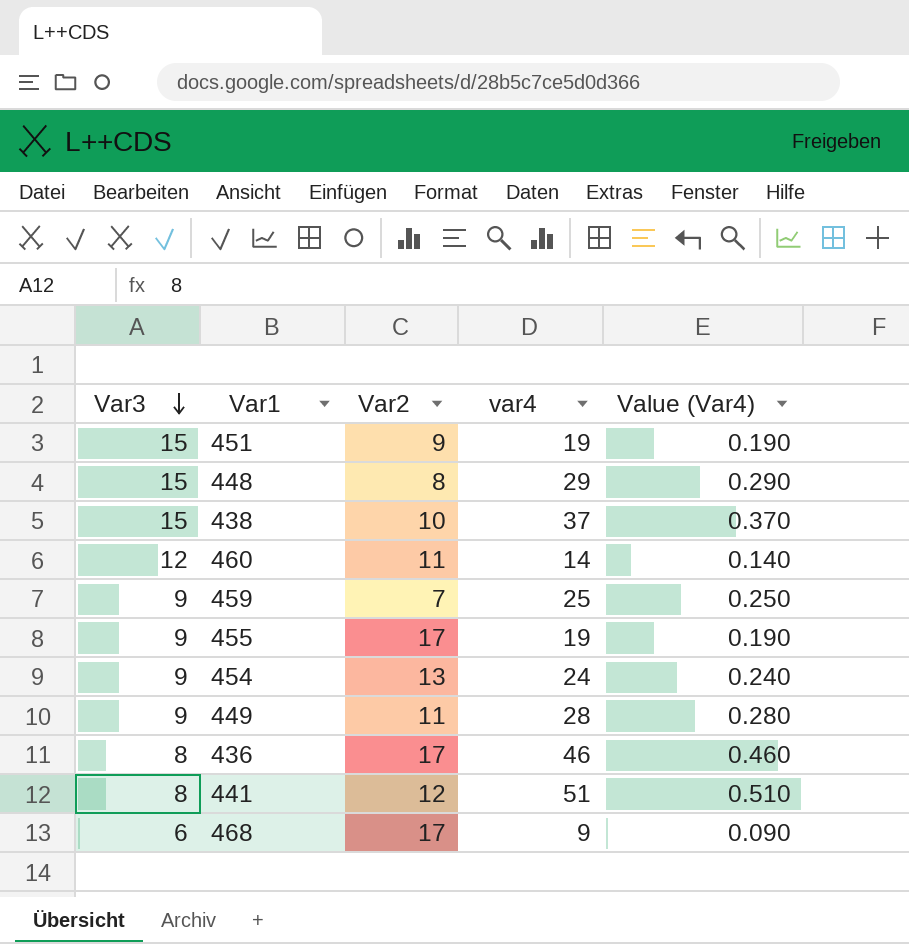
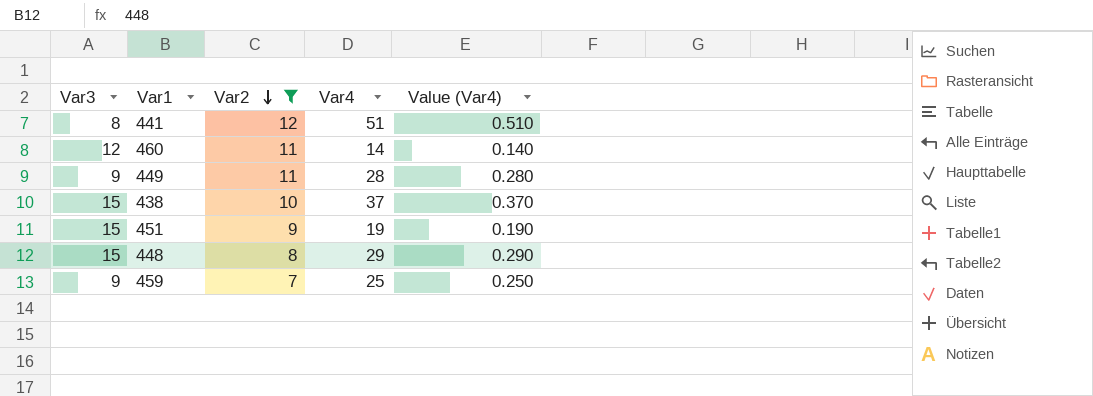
filter: none -> Var2 <= 12
row order: Var3 descending -> Var2 descending
column name: var4 -> Var4

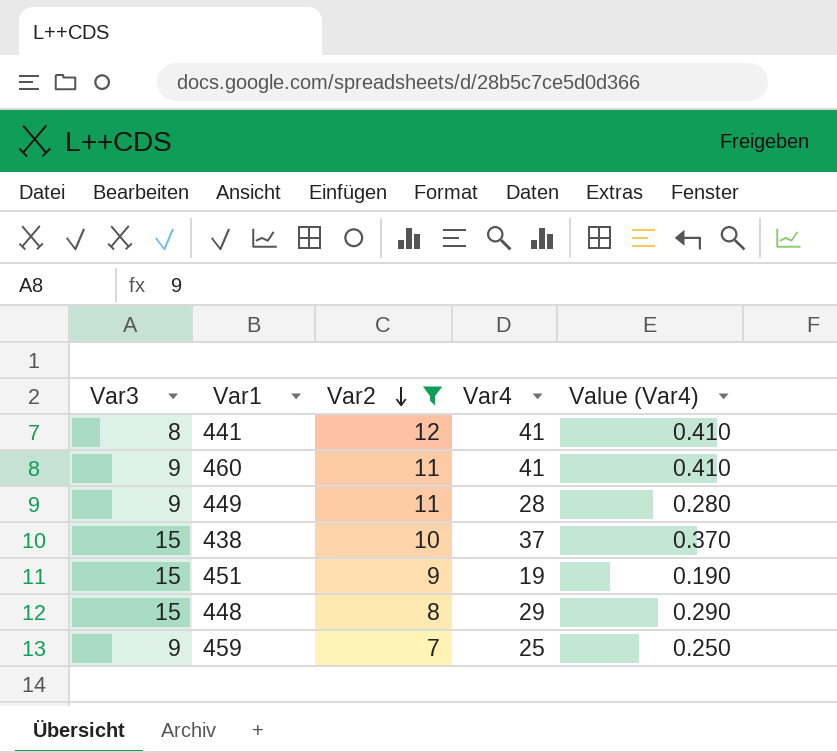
441 | Var4: 51 -> 41
441 | Value (Var4): 0.510 -> 0.410
460 | Var3: 12 -> 9
460 | Var4: 14 -> 41
460 | Value (Var4): 0.140 -> 0.410

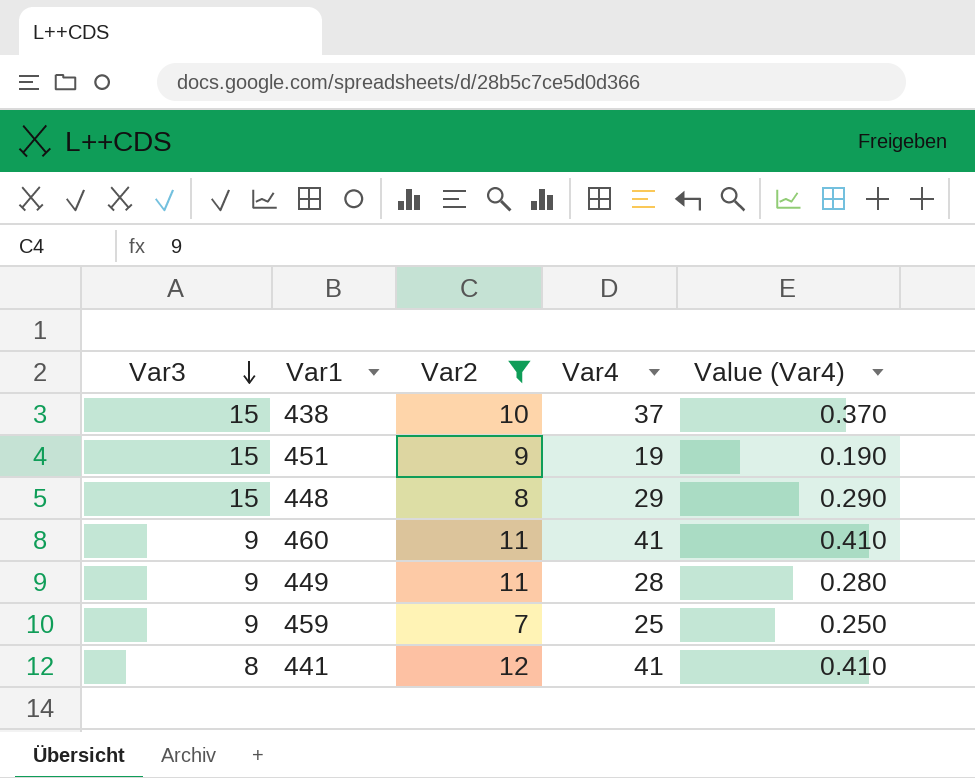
row order: Var2 descending -> Var3 descending

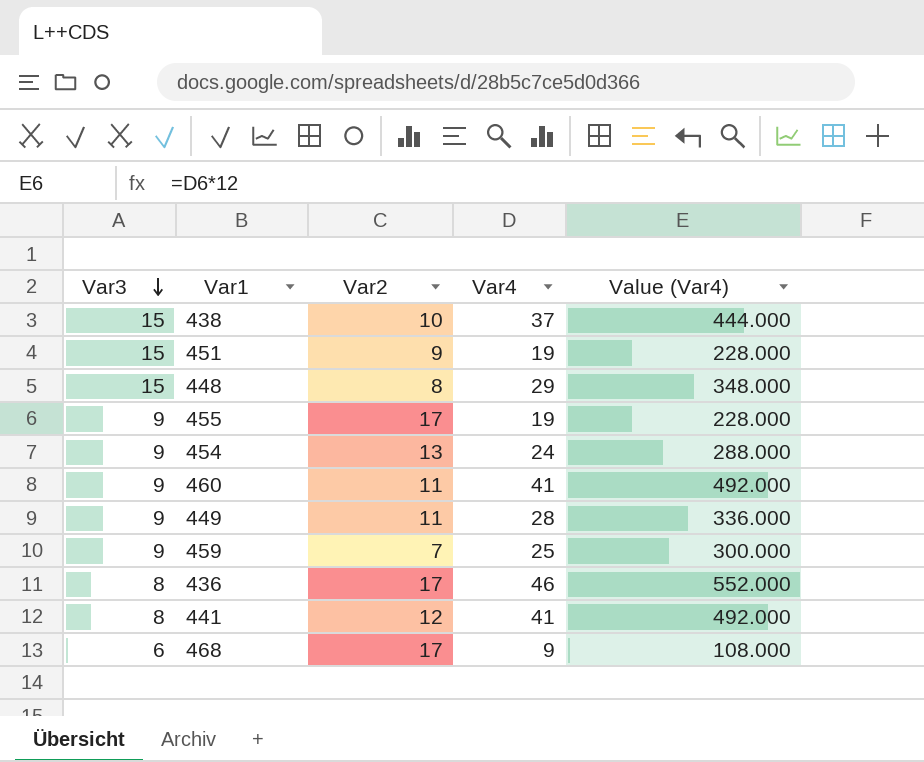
filter: Var2 <= 12 -> none
column Value (Var4) | formula: [Var4] * 0.01 -> [Var4] * 12

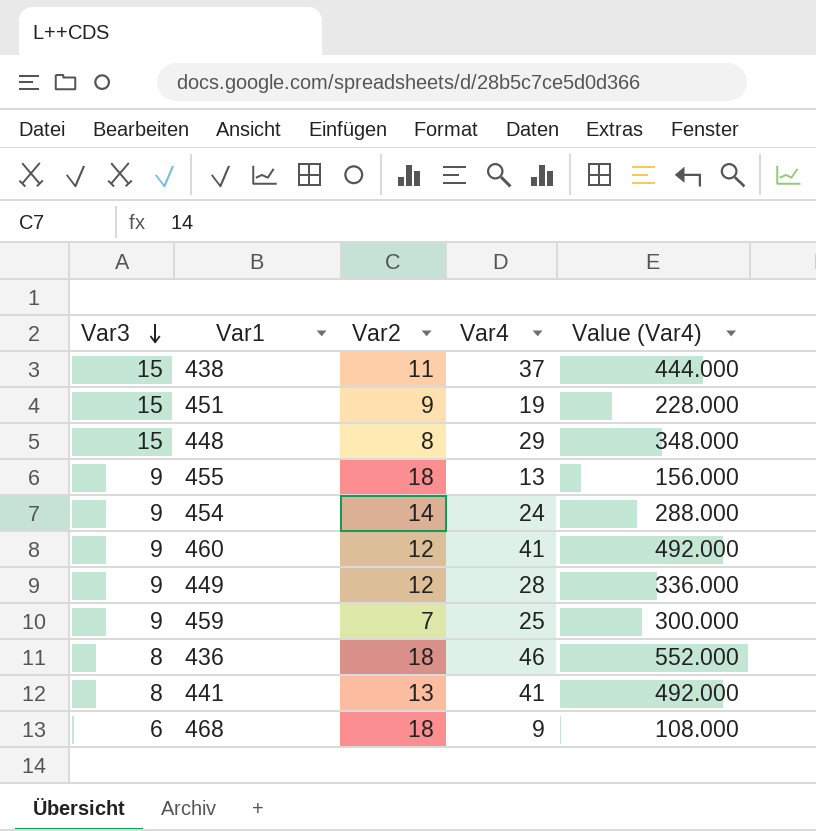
438 | Var2: 10 -> 11
455 | Var2: 17 -> 18
455 | Var4: 19 -> 13
455 | Value (Var4): 228.000 -> 156.000
454 | Var2: 13 -> 14
460 | Var2: 11 -> 12
449 | Var2: 11 -> 12
436 | Var2: 17 -> 18
441 | Var2: 12 -> 13
468 | Var2: 17 -> 18

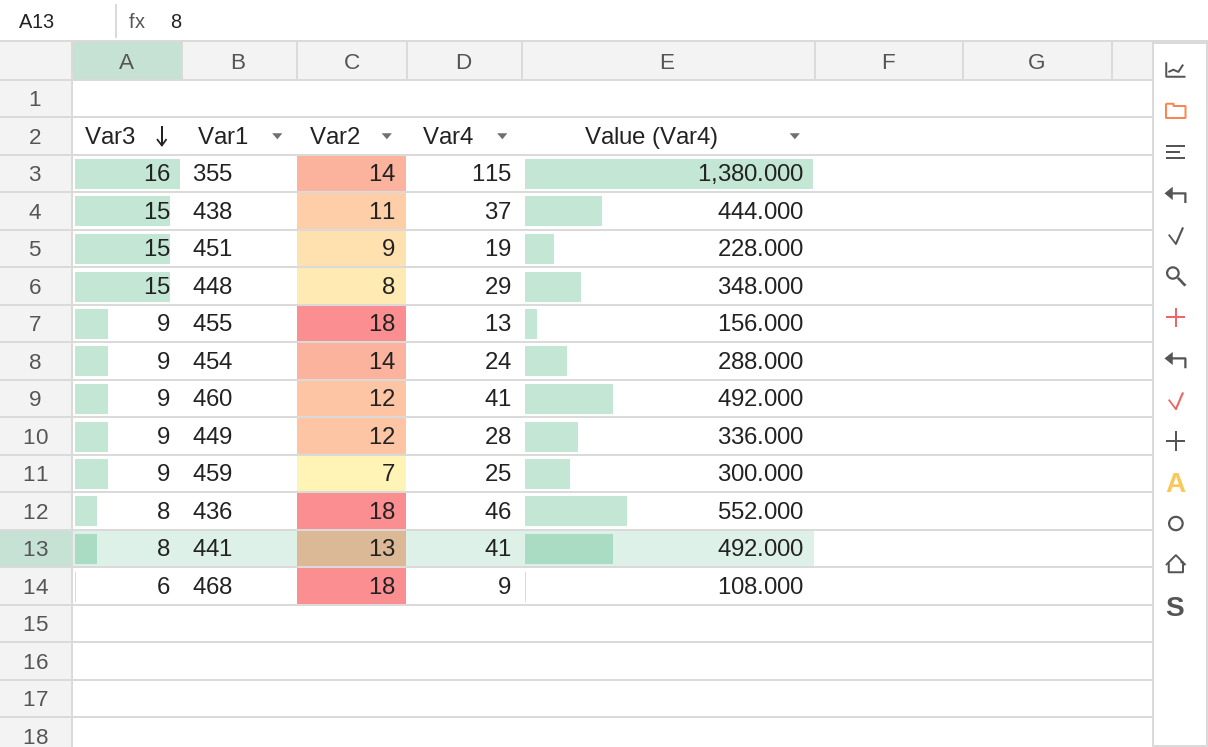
row 355: none -> 16 | 14 | 115 | 1,380.000

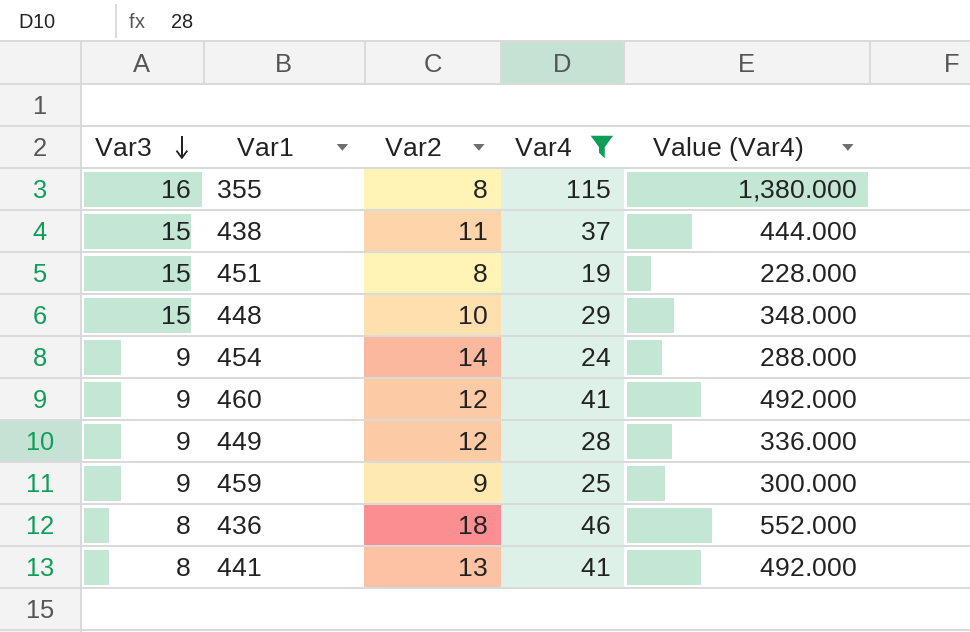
filter: none -> Var4 >= 19
355 | Var2: 14 -> 8
451 | Var2: 9 -> 8
448 | Var2: 8 -> 10
459 | Var2: 7 -> 9

